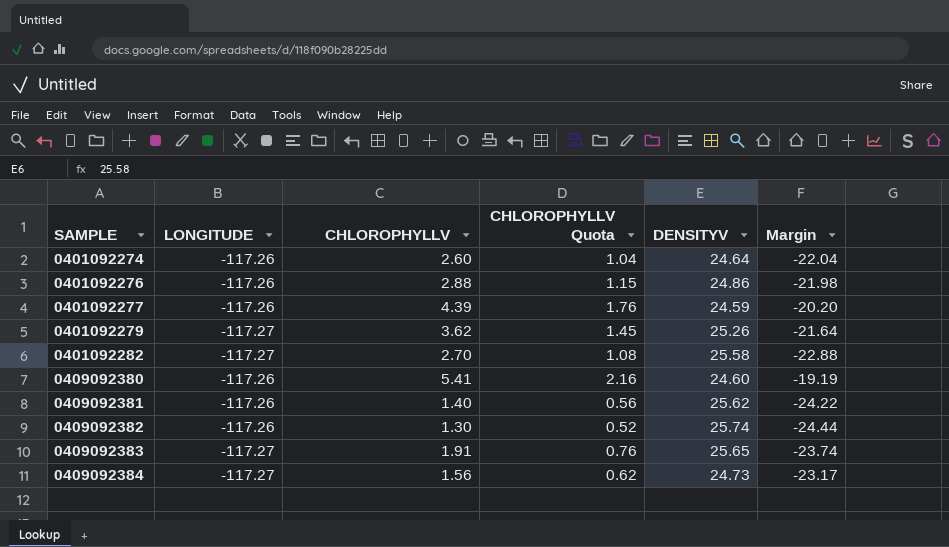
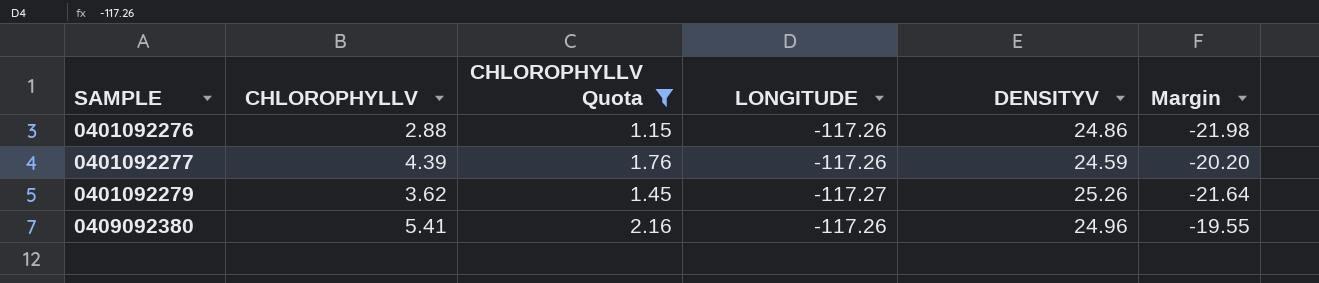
filter: none -> CHLOROPHYLLV Quota >= 1.15
column LONGITUDE | position: 2 -> 4
0409092380 | DENSITYV: 24.60 -> 24.96
0409092380 | Margin: -19.19 -> -19.55

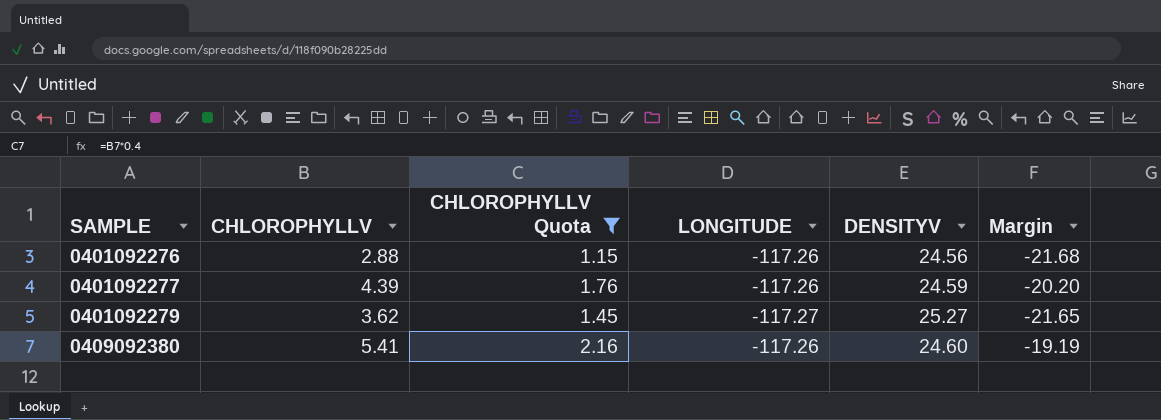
0401092276 | DENSITYV: 24.86 -> 24.56
0401092276 | Margin: -21.98 -> -21.68
0401092279 | DENSITYV: 25.26 -> 25.27
0401092279 | Margin: -21.64 -> -21.65
0409092380 | DENSITYV: 24.96 -> 24.60
0409092380 | Margin: -19.55 -> -19.19

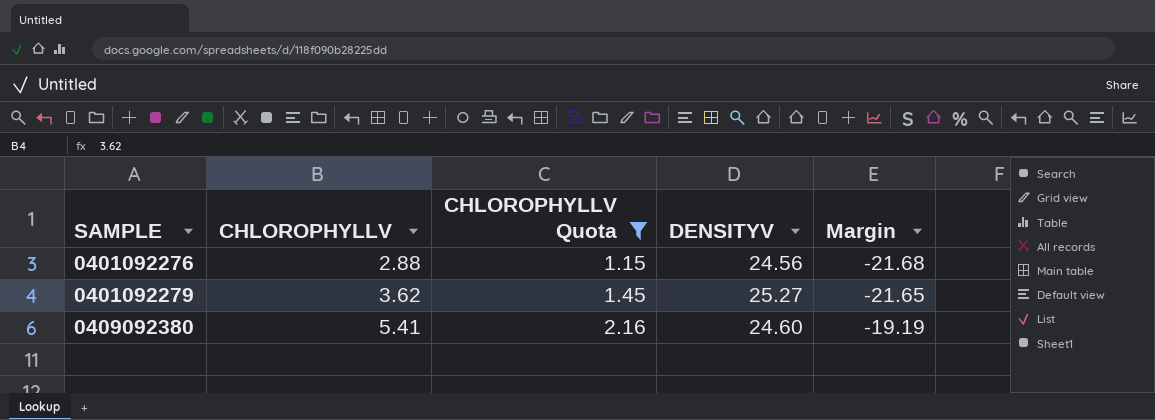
column LONGITUDE | position: 4 -> none
row 0401092277: 4.39 | 1.76 | -117.26 | 24.59 | -20.20 -> none

